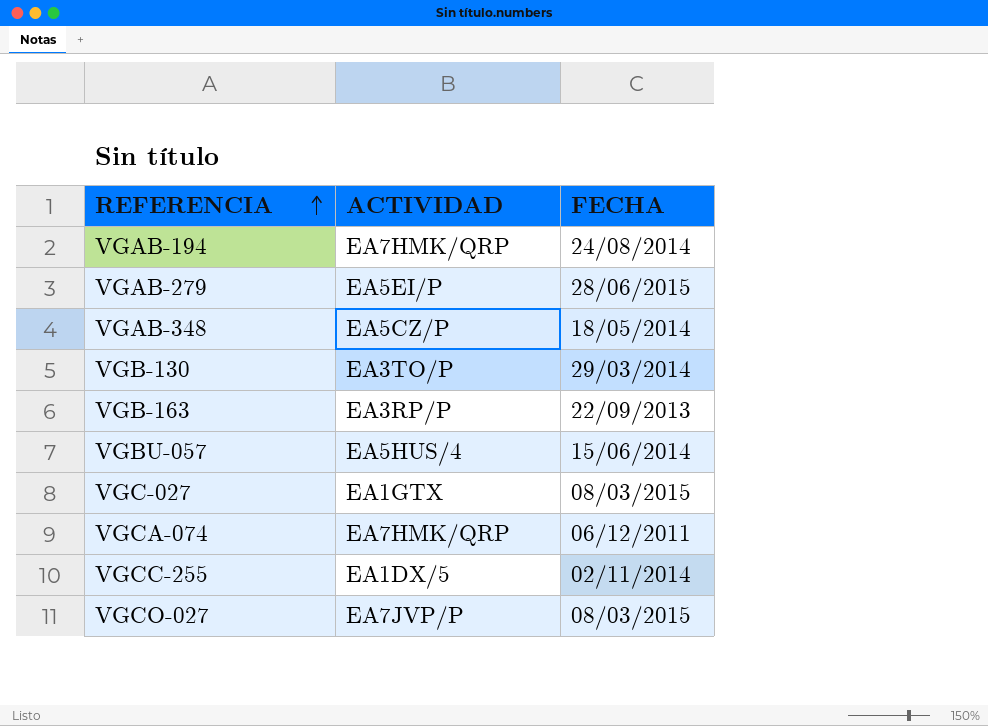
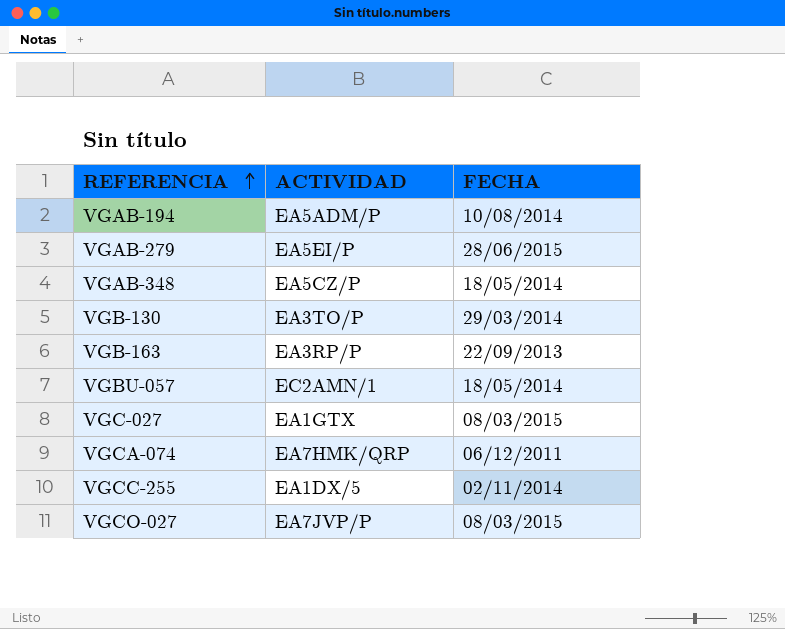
VGAB-194 | ACTIVIDAD: EA7HMK/QRP -> EA5ADM/P
VGAB-194 | FECHA: 24/08/2014 -> 10/08/2014
VGBU-057 | ACTIVIDAD: EA5HUS/4 -> EC2AMN/1
VGBU-057 | FECHA: 15/06/2014 -> 18/05/2014

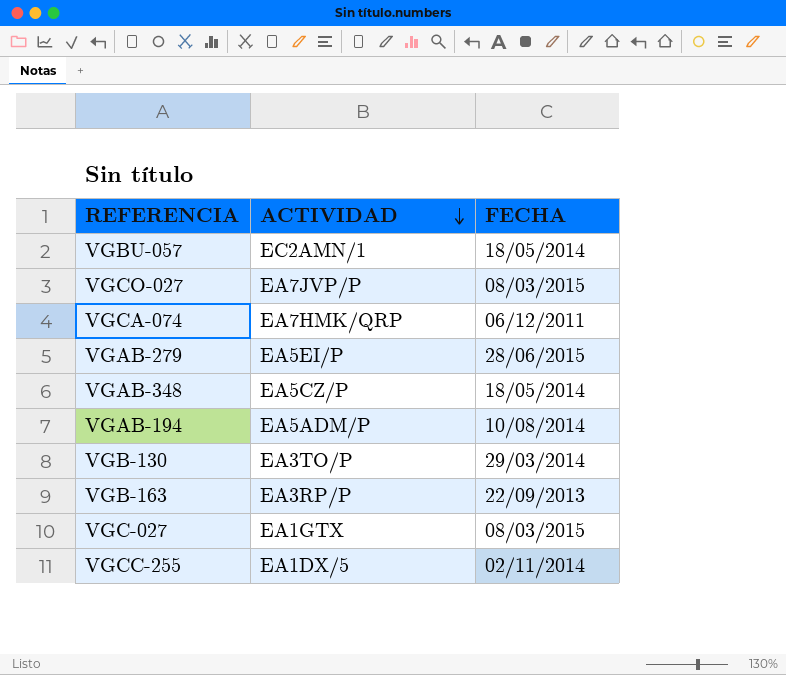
row order: REFERENCIA ascending -> ACTIVIDAD descending

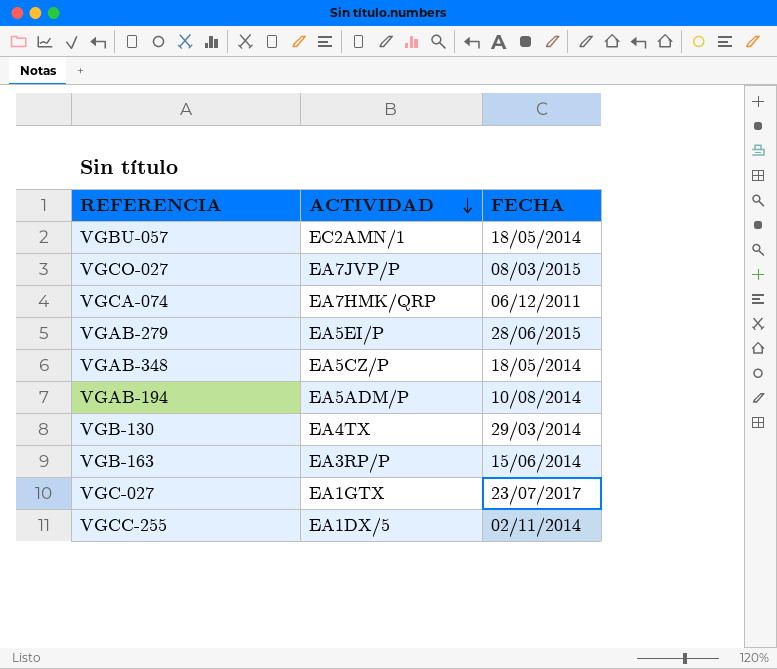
VGB-130 | ACTIVIDAD: EA3TO/P -> EA4TX
VGB-163 | FECHA: 22/09/2013 -> 15/06/2014
VGC-027 | FECHA: 08/03/2015 -> 23/07/2017

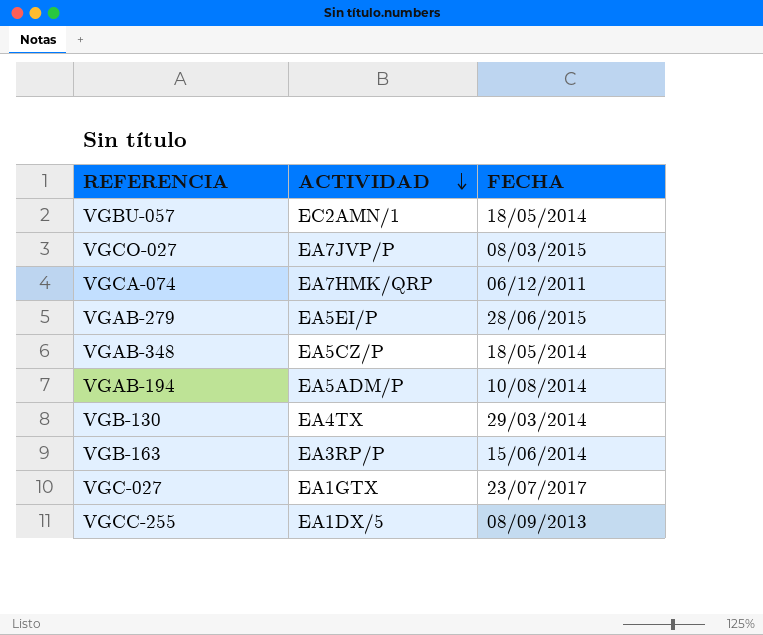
VGCC-255 | FECHA: 02/11/2014 -> 08/09/2013

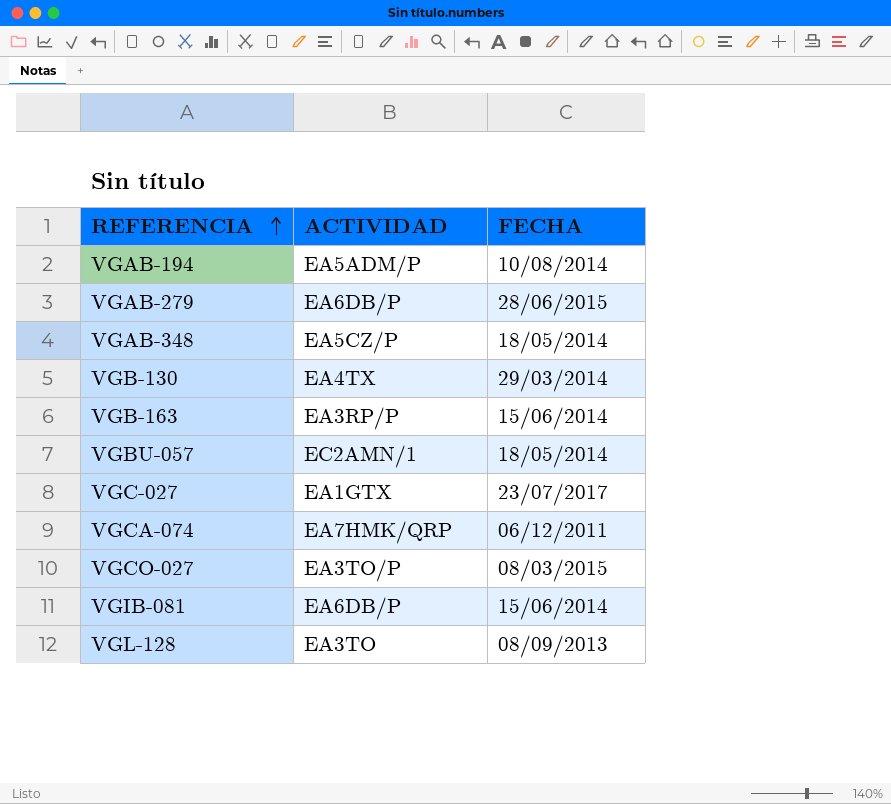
row order: ACTIVIDAD descending -> REFERENCIA ascending
row VGCC-255: EA1DX/5 | 08/09/2013 -> none
VGAB-279 | ACTIVIDAD: EA5EI/P -> EA6DB/P
VGCO-027 | ACTIVIDAD: EA7JVP/P -> EA3TO/P
row VGIB-081: none -> EA6DB/P | 15/06/2014
row VGL-128: none -> EA3TO | 08/09/2013

